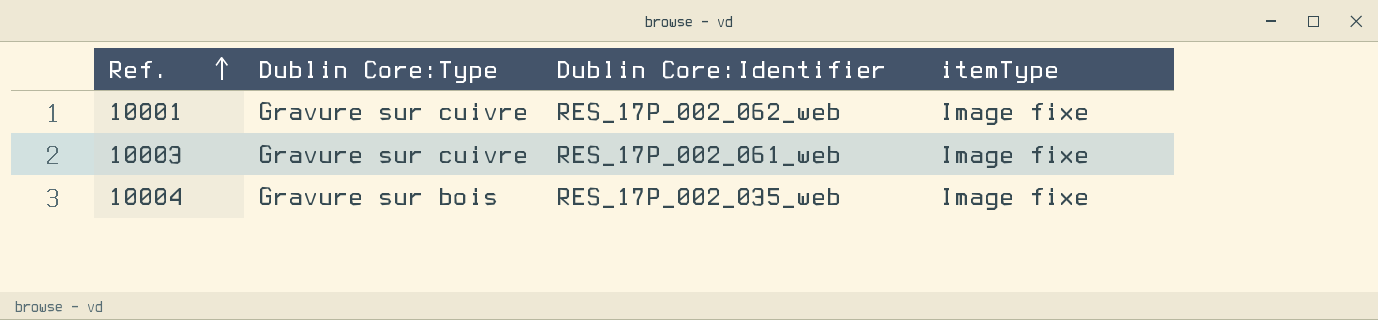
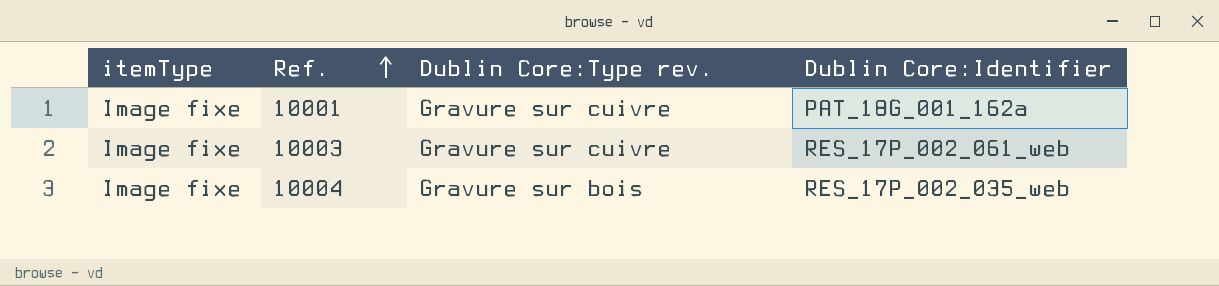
column itemType | position: 4 -> 1
column name: Dublin Core:Type -> Dublin Core:Type rev.
10001 | Dublin Core:Identifier: RES_17P_002_062_web -> PAT_18G_001_162a

